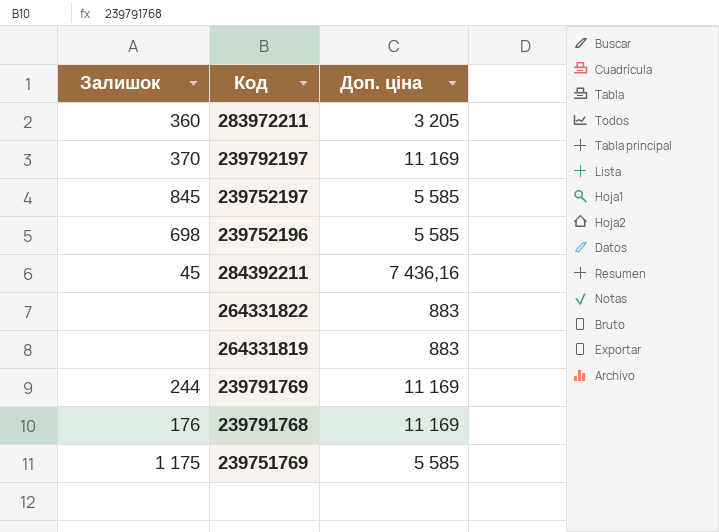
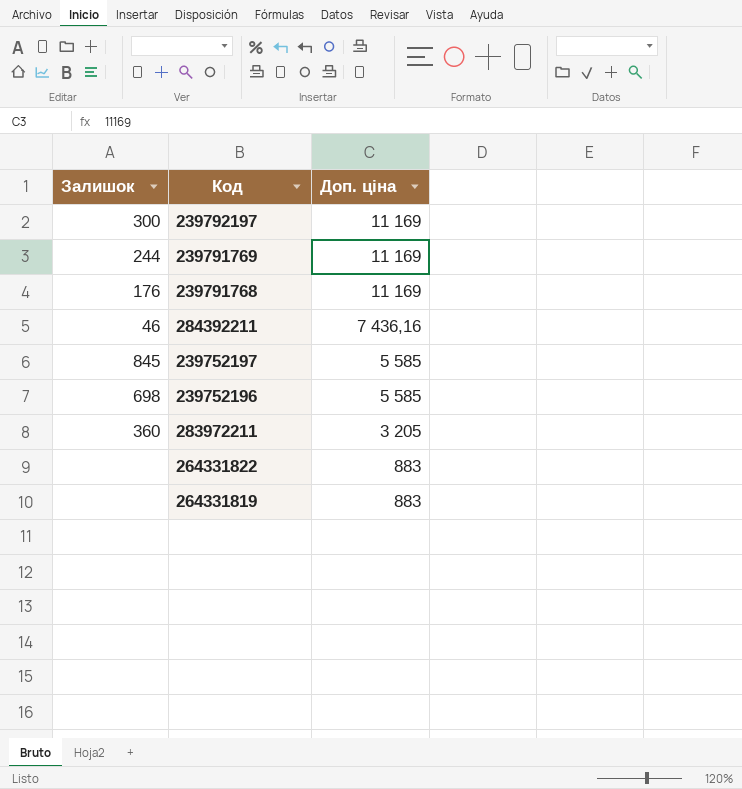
row order: none -> Доп. ціна descending
row 239751769: 1 175 | 5 585 -> none
239792197 | Залишок: 370 -> 300
284392211 | Залишок: 45 -> 46

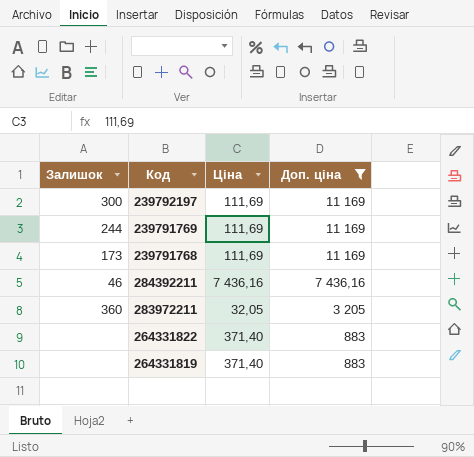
filter: none -> Доп. ціна != 5 585
column Ціна | position: none -> 3
239791768 | Залишок: 176 -> 173

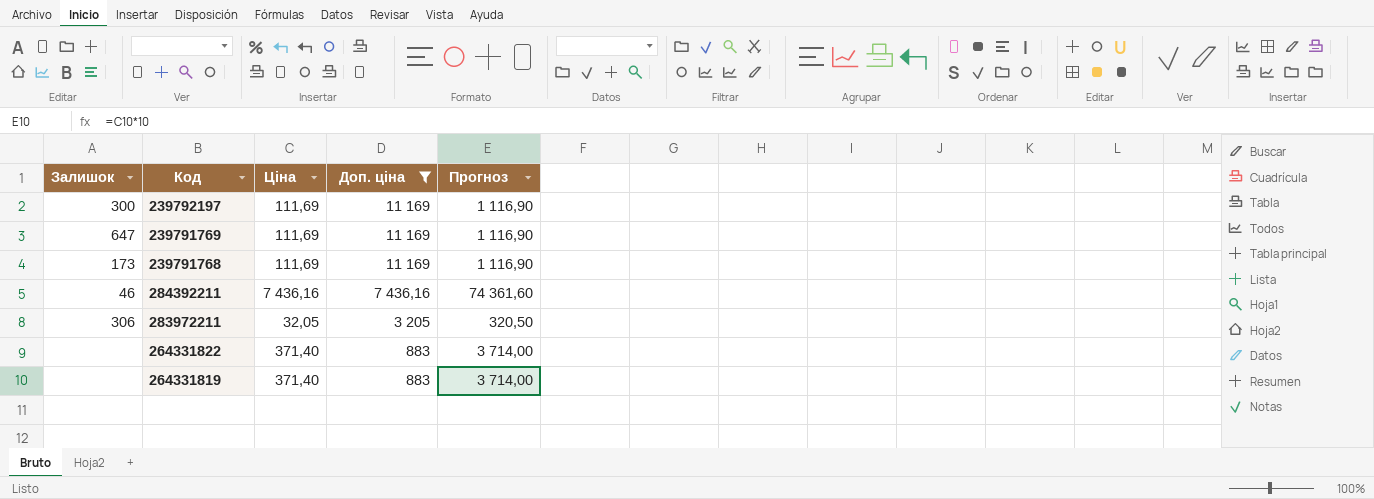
column Прогноз | formula: none -> [Ціна] * 10
239791769 | Залишок: 244 -> 647
283972211 | Залишок: 360 -> 306

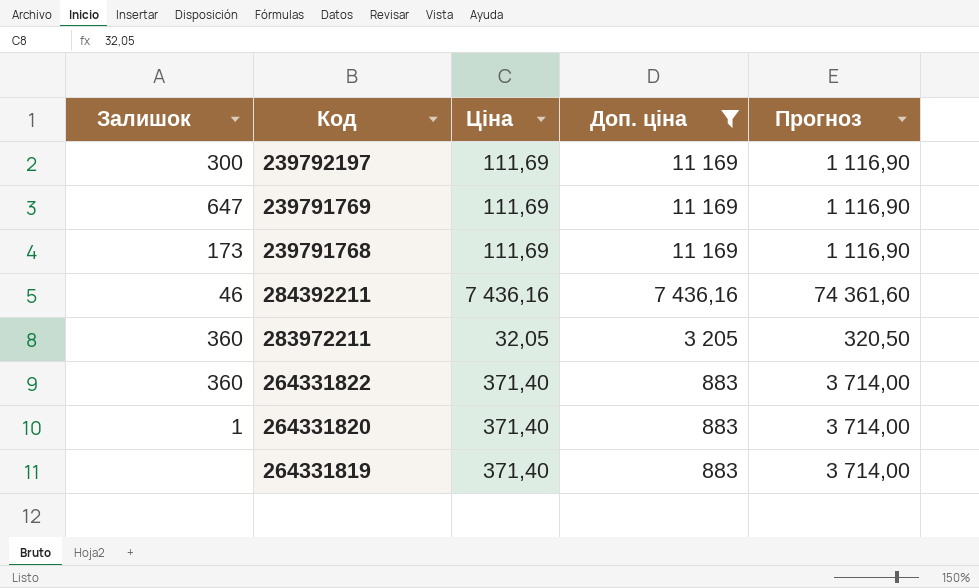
283972211 | Залишок: 306 -> 360
264331822 | Залишок: none -> 360
row 264331820: none -> 1 | 371,40 | 883 | 3 714,00

